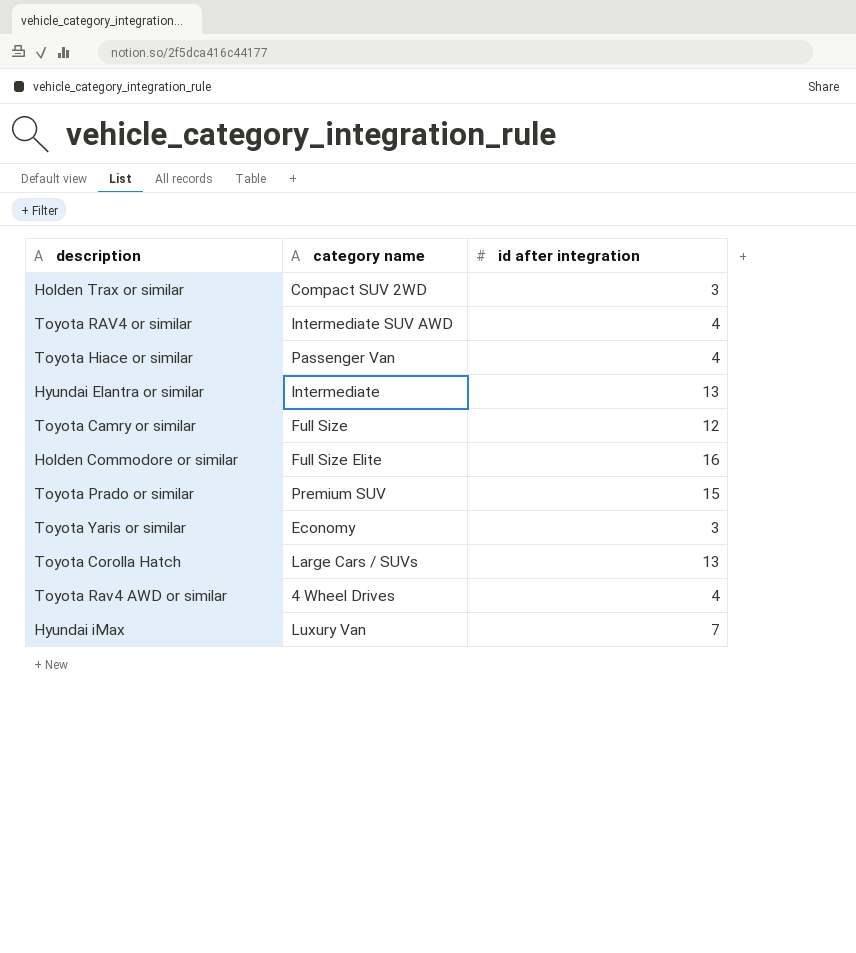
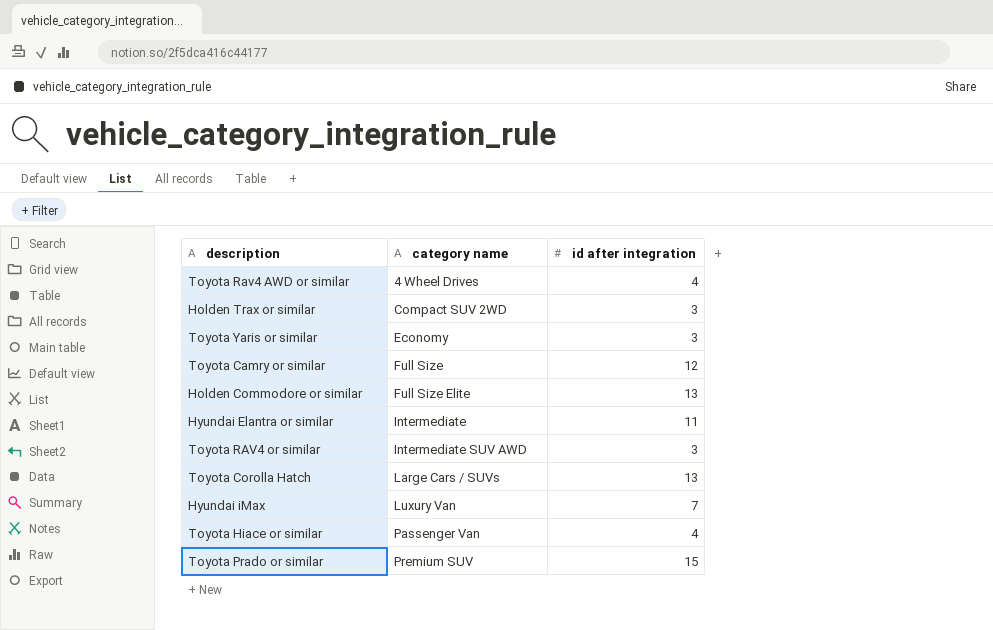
row order: none -> category name ascending
Holden Commodore or similar | id after integration: 16 -> 13
Hyundai Elantra or similar | id after integration: 13 -> 11
Toyota RAV4 or similar | id after integration: 4 -> 3

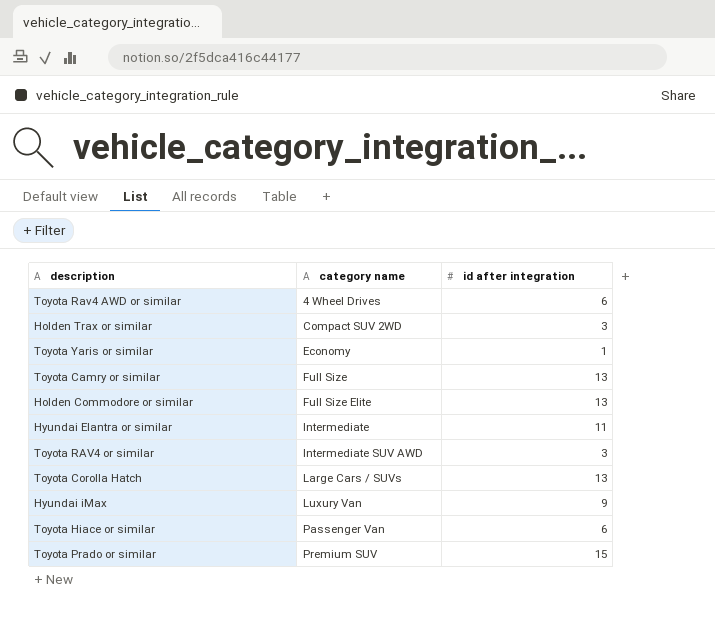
Toyota Rav4 AWD or similar | id after integration: 4 -> 6
Toyota Yaris or similar | id after integration: 3 -> 1
Toyota Camry or similar | id after integration: 12 -> 13
Hyundai iMax | id after integration: 7 -> 9
Toyota Hiace or similar | id after integration: 4 -> 6

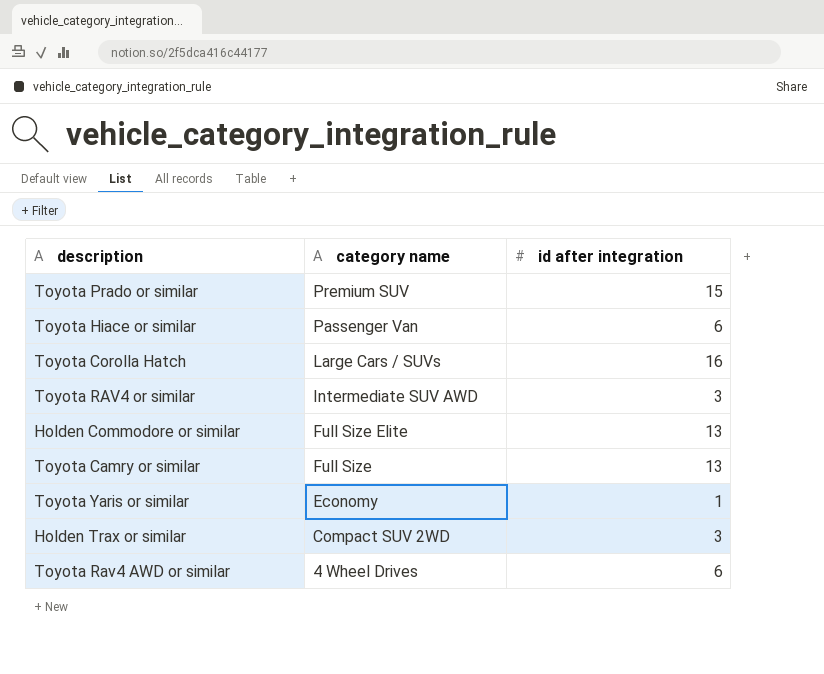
row order: category name ascending -> category name descending
row Hyundai Elantra or similar: Intermediate | 11 -> none
row Hyundai iMax: Luxury Van | 9 -> none
Toyota Corolla Hatch | id after integration: 13 -> 16

